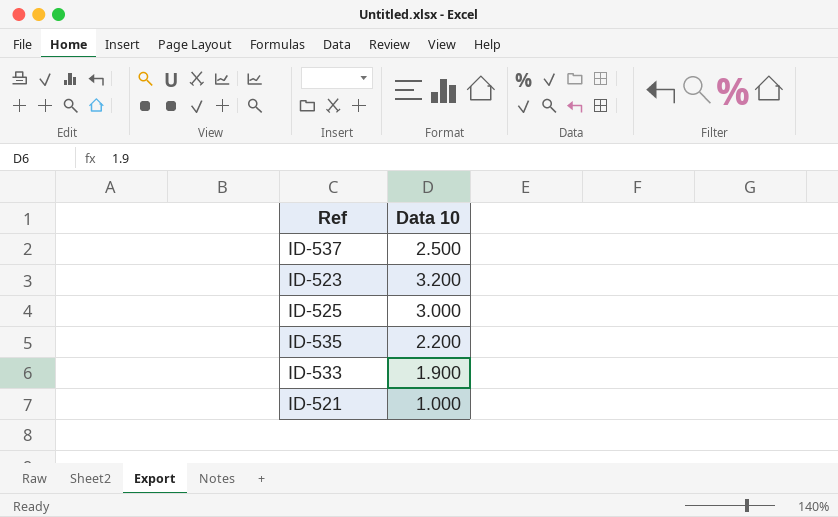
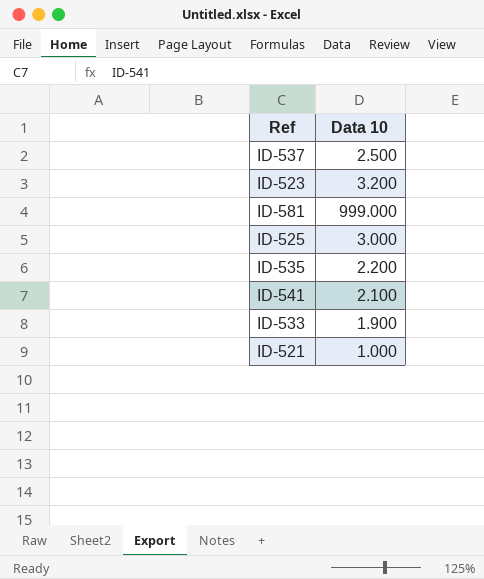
row ID-581: none -> 999.000
row ID-541: none -> 2.100

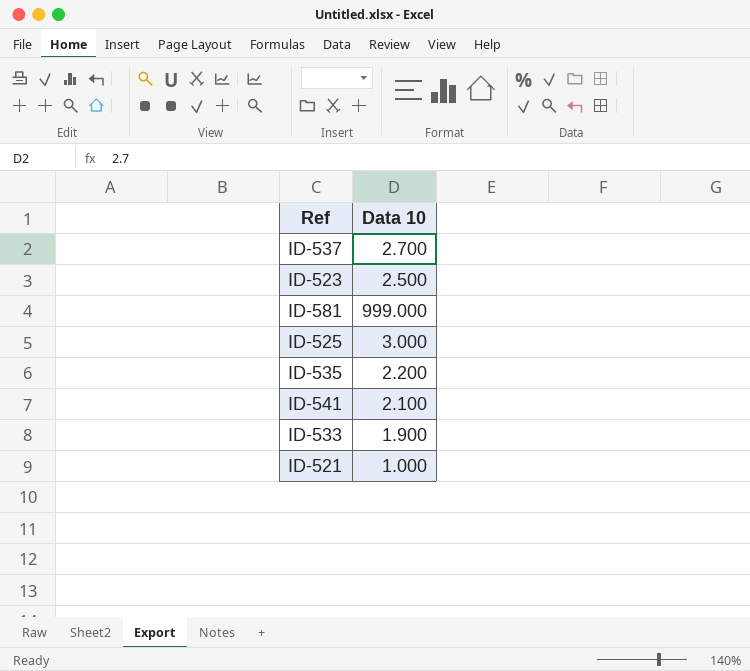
ID-537 | Data 10: 2.500 -> 2.700
ID-523 | Data 10: 3.200 -> 2.500

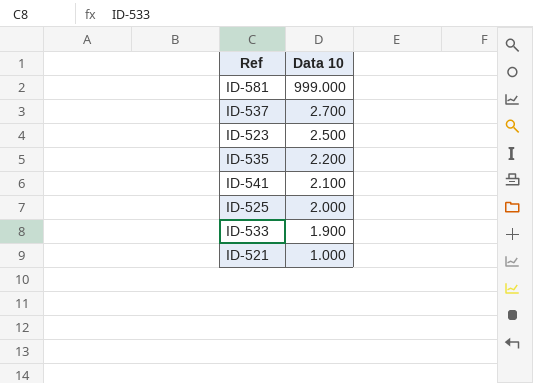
row order: none -> Data 10 descending
ID-525 | Data 10: 3.000 -> 2.000

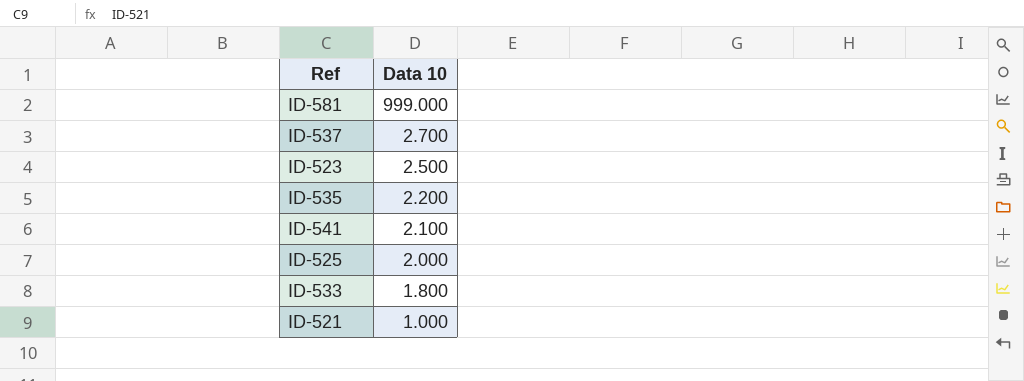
ID-533 | Data 10: 1.900 -> 1.800

